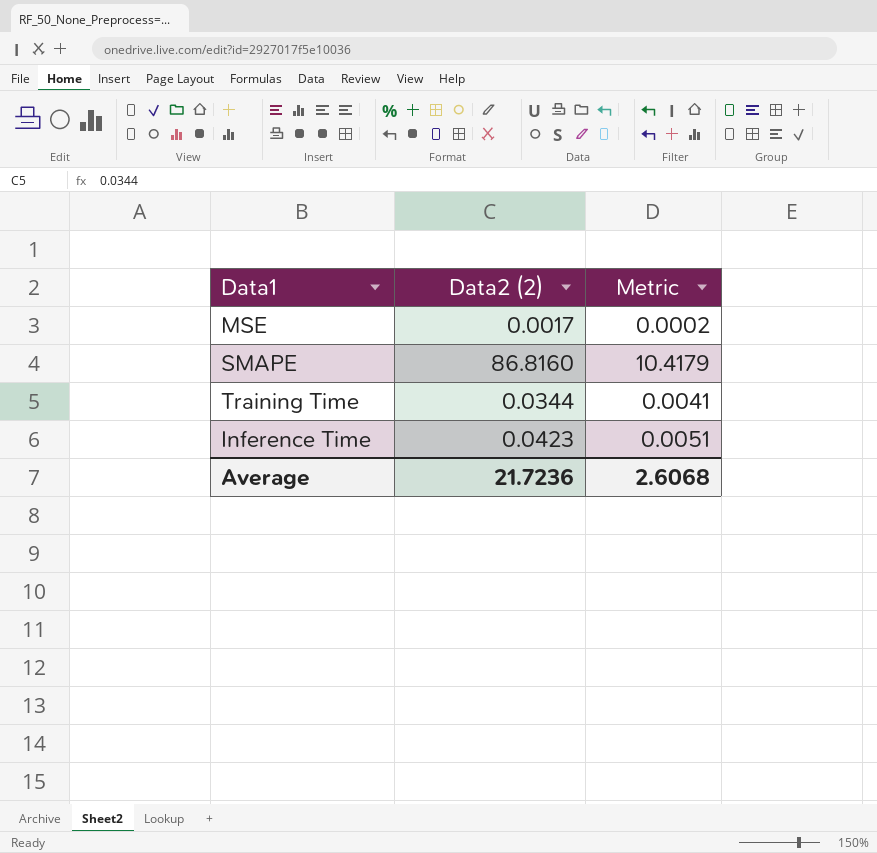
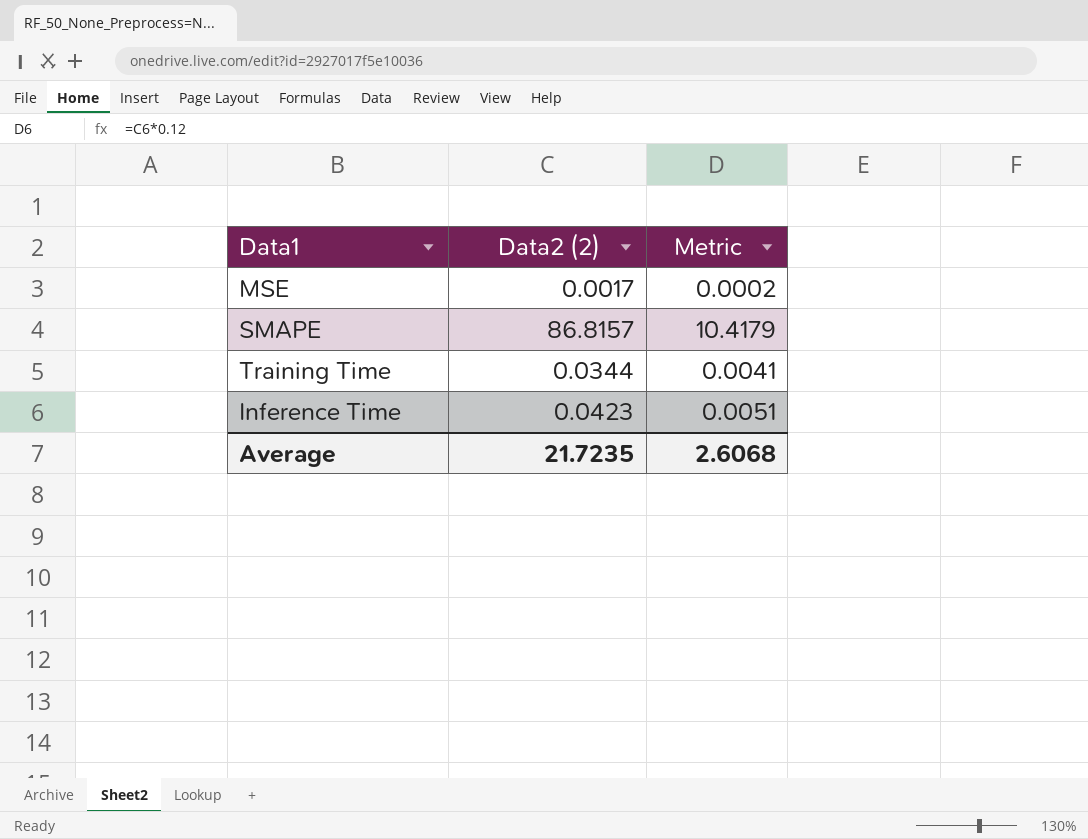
SMAPE | Data2 (2): 86.8160 -> 86.8157
Average | Data2 (2): 21.7236 -> 21.7235

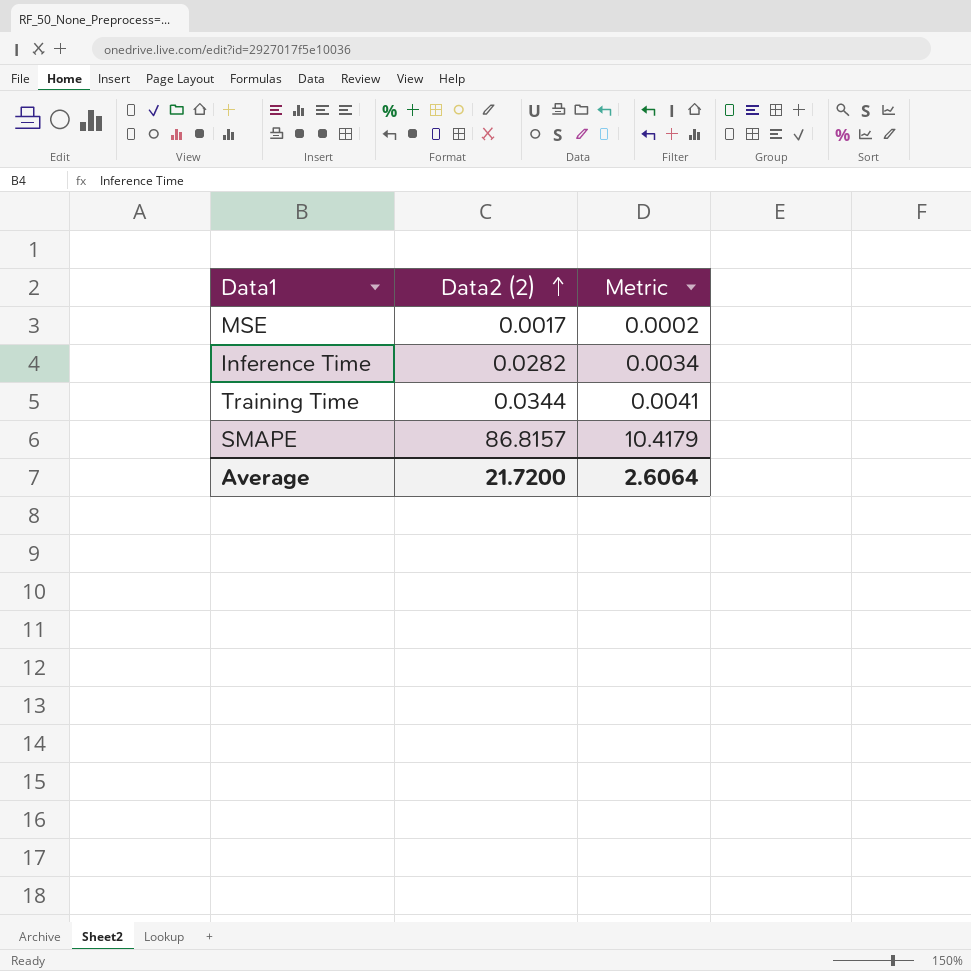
row order: none -> Data2 (2) ascending
Inference Time | Data2 (2): 0.0423 -> 0.0282
Inference Time | Metric: 0.0051 -> 0.0034
Average | Data2 (2): 21.7235 -> 21.7200
Average | Metric: 2.6068 -> 2.6064

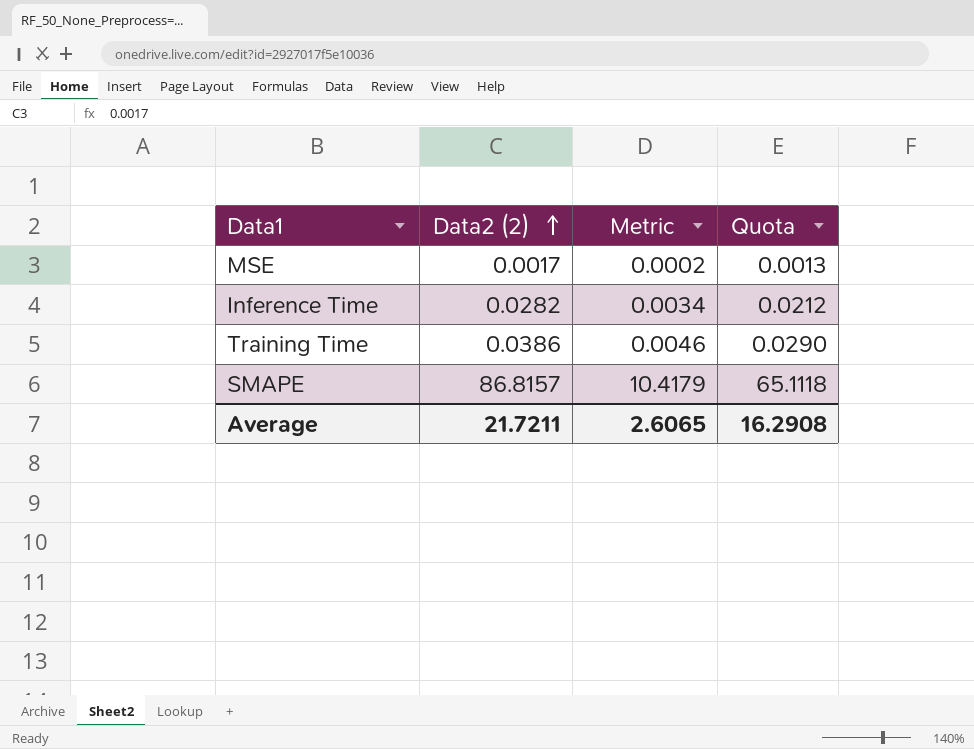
column Quota | formula: none -> [Data2 (2)] * 0.75
Training Time | Data2 (2): 0.0344 -> 0.0386
Training Time | Metric: 0.0041 -> 0.0046
Average | Data2 (2): 21.7200 -> 21.7211
Average | Metric: 2.6064 -> 2.6065

